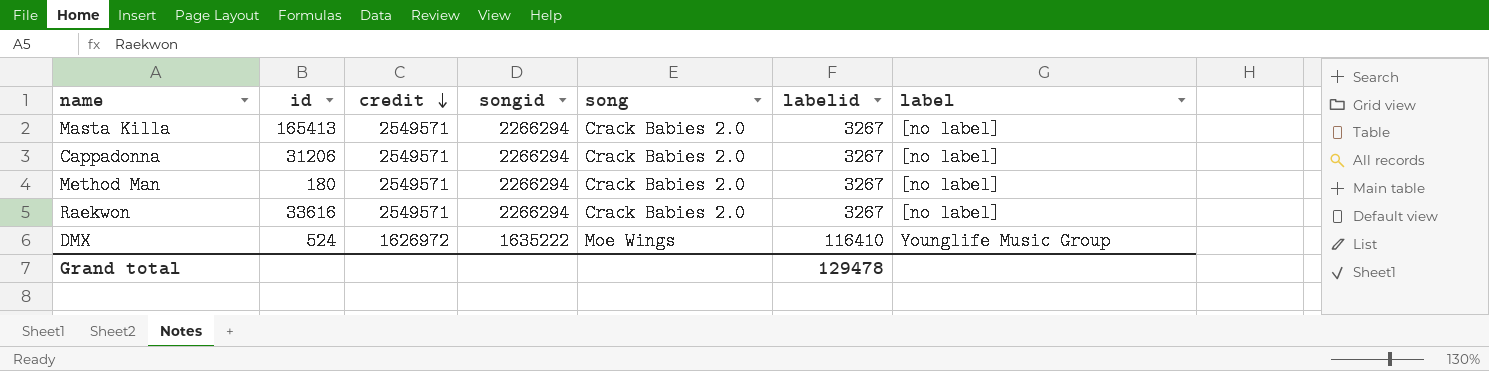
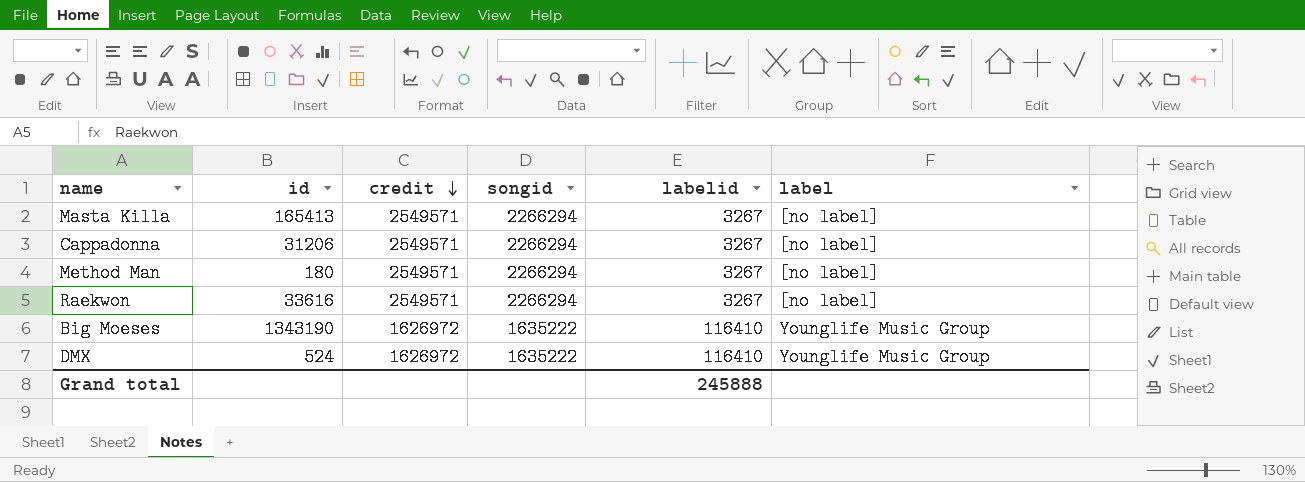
column song | position: 5 -> none
row Big Moeses: none -> 1343190 | 1626972 | 1635222 | 116410 | Younglife Music Group
Grand total | labelid: 129478 -> 245888

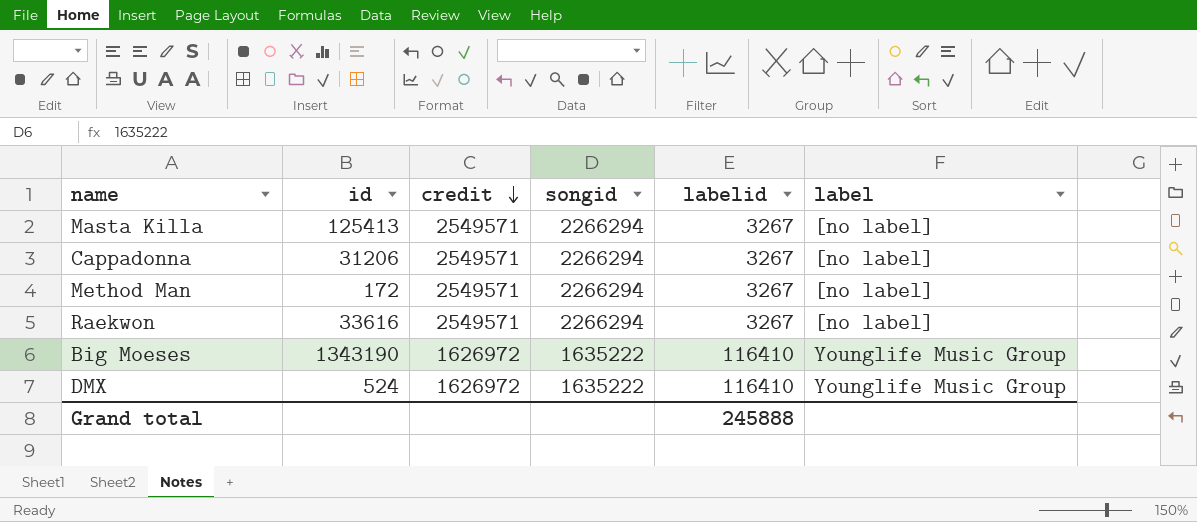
Masta Killa | id: 165413 -> 125413
Method Man | id: 180 -> 172

